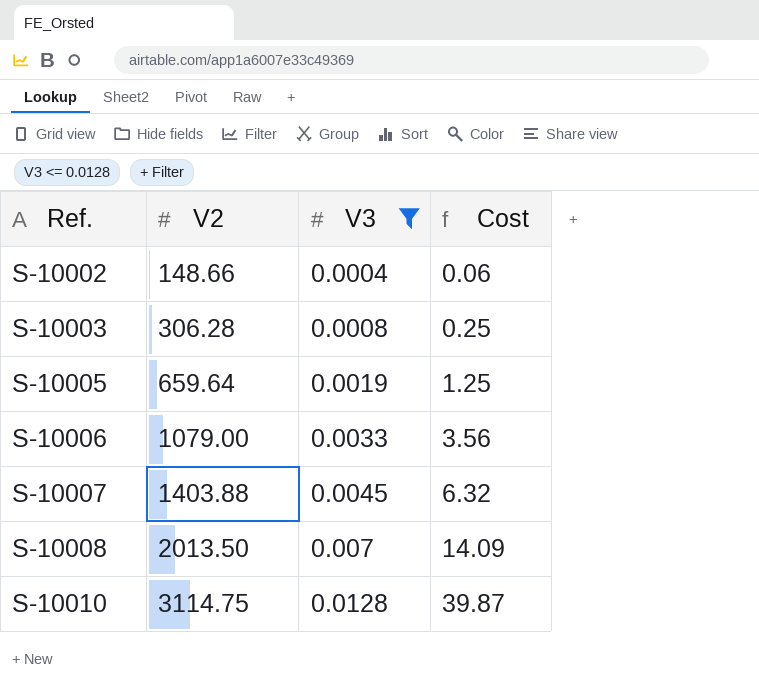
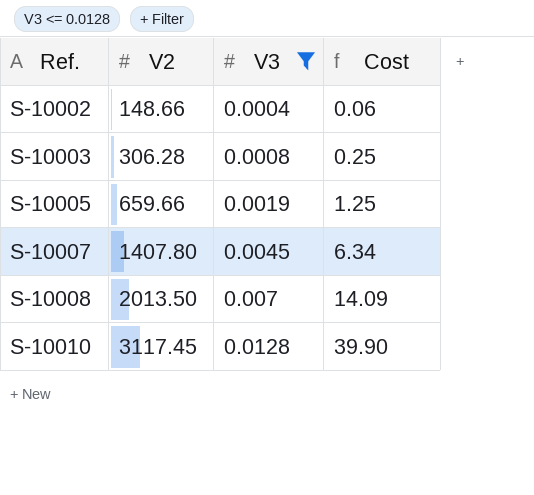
row S-10006: 1079.00 | 0.0033 | 3.56 -> none
S-10005 | V2: 659.64 -> 659.66
S-10007 | V2: 1403.88 -> 1407.80
S-10007 | Cost: 6.32 -> 6.34
S-10010 | V2: 3114.75 -> 3117.45
S-10010 | Cost: 39.87 -> 39.90

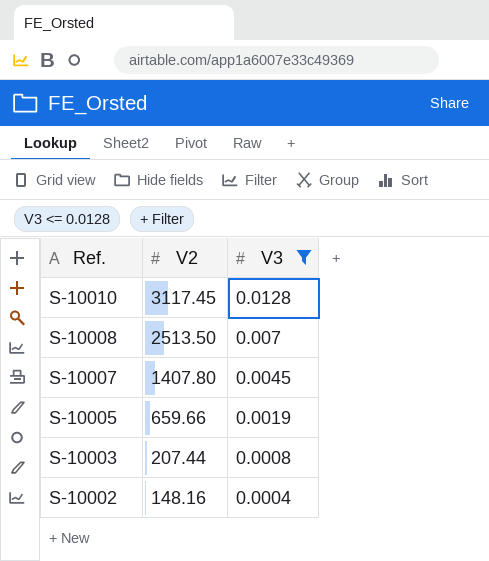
row order: Ref. ascending -> Ref. descending
column Cost | formula: [V2] * [V3] -> none
S-10008 | V2: 2013.50 -> 2513.50
S-10003 | V2: 306.28 -> 207.44
S-10002 | V2: 148.66 -> 148.16

